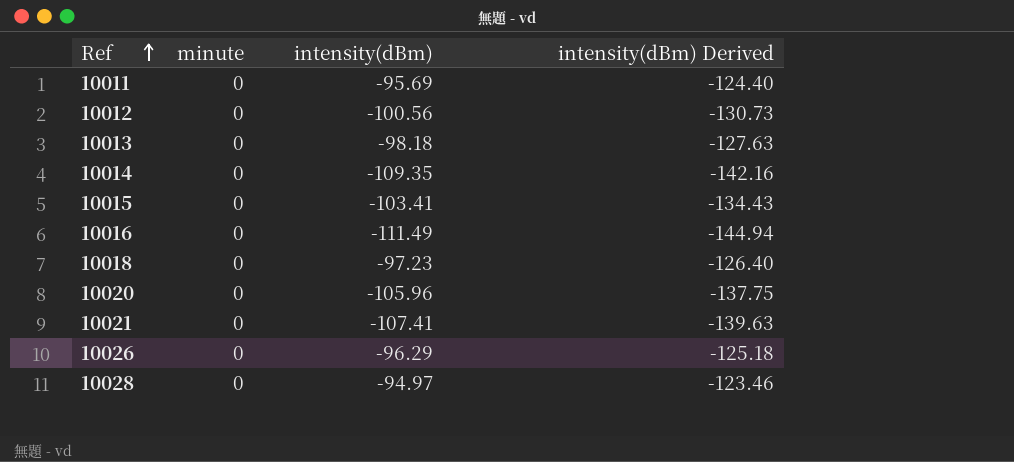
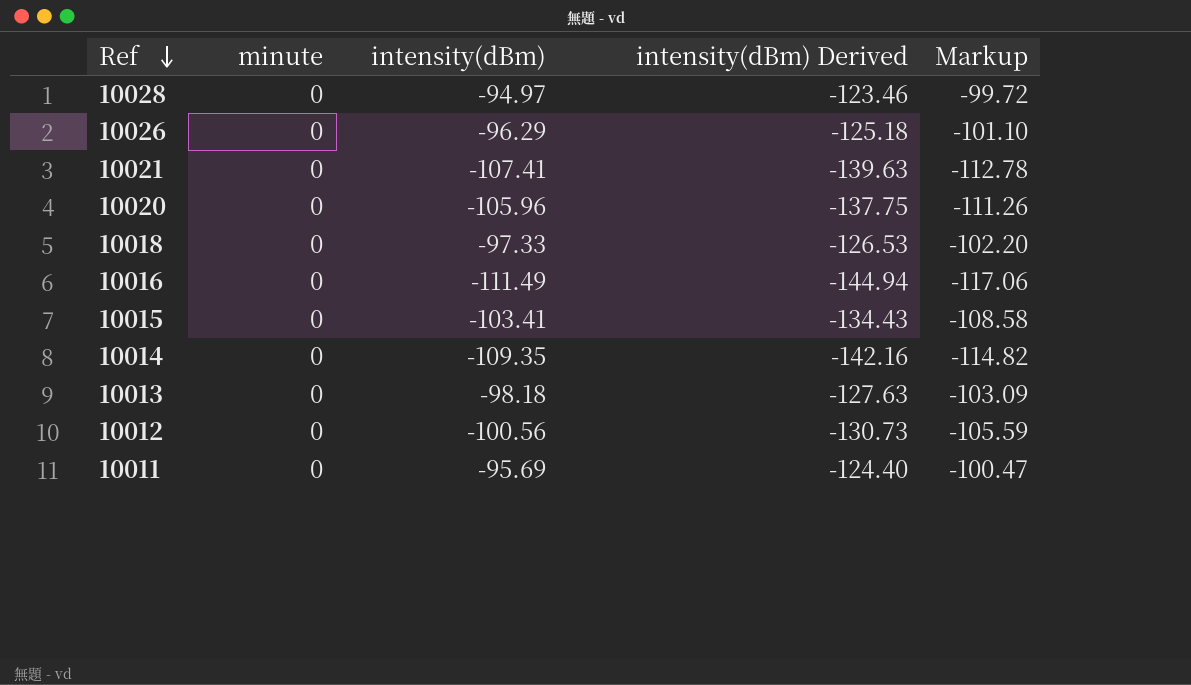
row order: Ref ascending -> Ref descending
column Markup | formula: none -> [intensity(dBm)] * 1.05
10018 | intensity(dBm): -97.23 -> -97.33
10018 | intensity(dBm) Derived: -126.40 -> -126.53

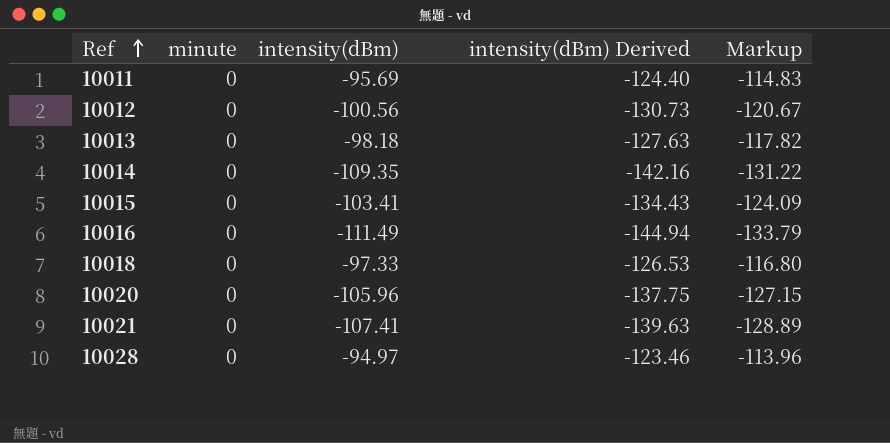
row order: Ref descending -> Ref ascending
column Markup | formula: [intensity(dBm)] * 1.05 -> [intensity(dBm)] * 1.2
row 10026: 0 | -96.29 | -125.18 | -101.10 -> none

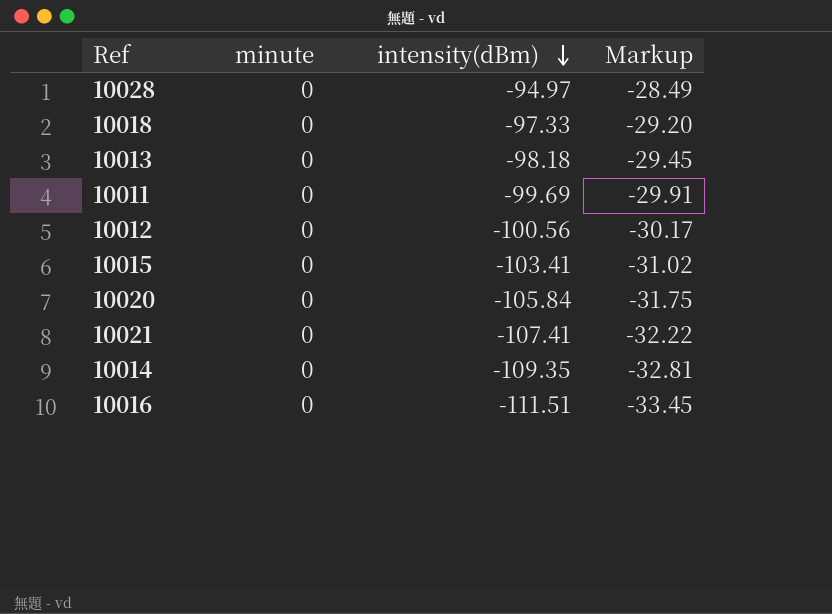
row order: Ref ascending -> intensity(dBm) descending
column intensity(dBm) Derived | formula: [intensity(dBm)] * 1.3 -> none
column Markup | formula: [intensity(dBm)] * 1.2 -> [intensity(dBm)] * 0.3
10011 | intensity(dBm): -95.69 -> -99.69
10020 | intensity(dBm): -105.96 -> -105.84
10016 | intensity(dBm): -111.49 -> -111.51

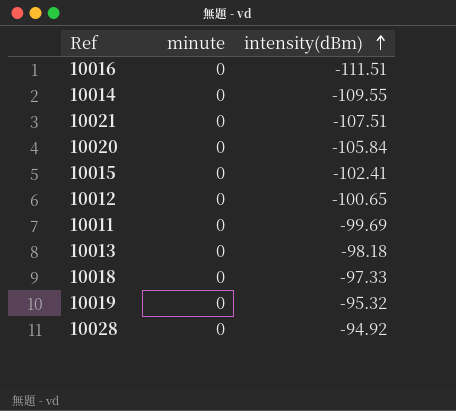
row order: intensity(dBm) descending -> intensity(dBm) ascending
column Markup | formula: [intensity(dBm)] * 0.3 -> none
10014 | intensity(dBm): -109.35 -> -109.55
10021 | intensity(dBm): -107.41 -> -107.51
10015 | intensity(dBm): -103.41 -> -102.41
10012 | intensity(dBm): -100.56 -> -100.65
row 10019: none -> 0 | -95.32
10028 | intensity(dBm): -94.97 -> -94.92

